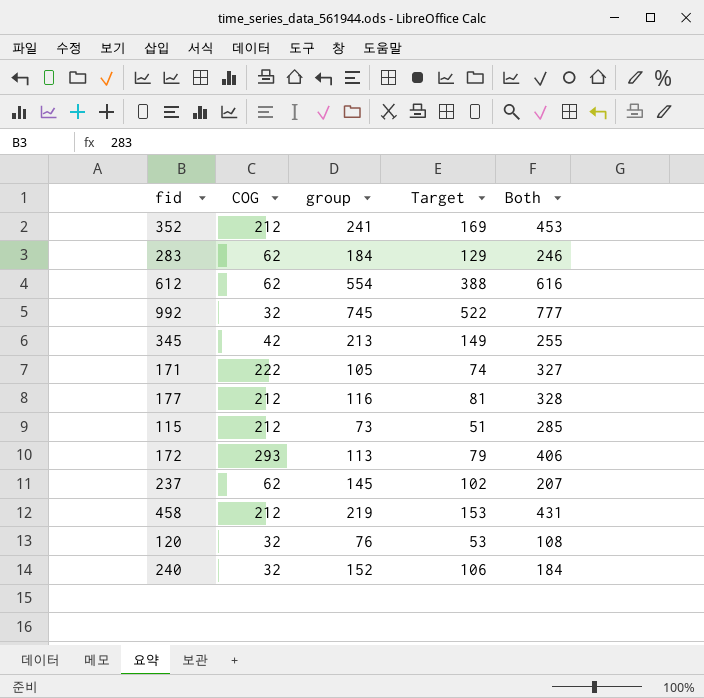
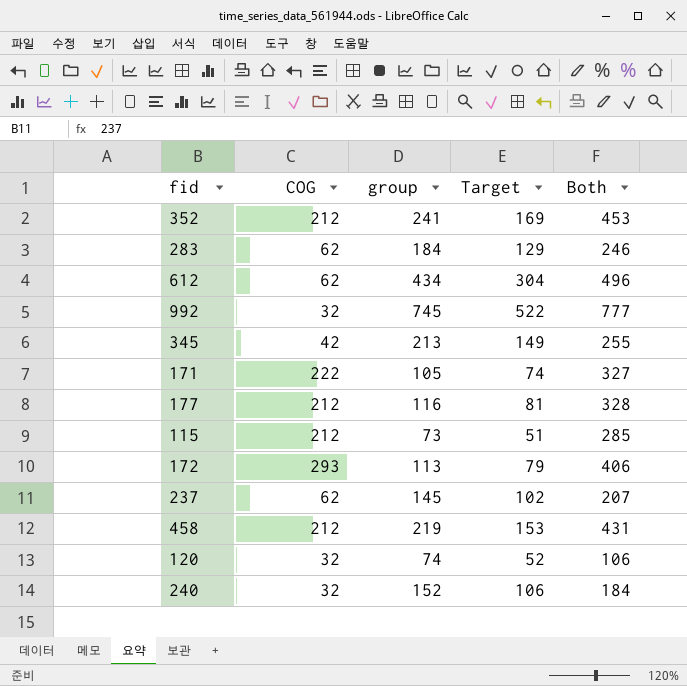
612 | group: 554 -> 434
612 | Target: 388 -> 304
612 | Both: 616 -> 496
120 | group: 76 -> 74
120 | Target: 53 -> 52
120 | Both: 108 -> 106

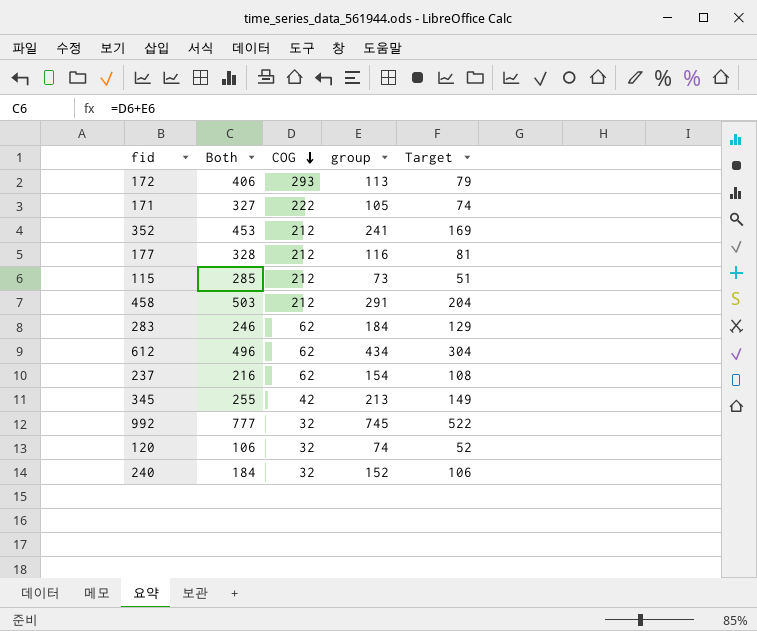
row order: none -> COG descending
column Both | position: 5 -> 2
458 | Both: 431 -> 503
458 | group: 219 -> 291
458 | Target: 153 -> 204
237 | Both: 207 -> 216
237 | group: 145 -> 154
237 | Target: 102 -> 108

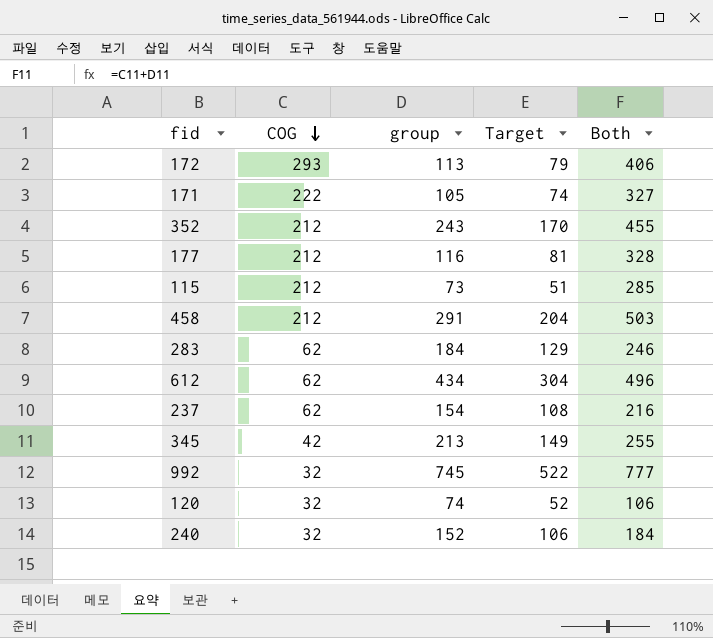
column Both | position: 2 -> 5
352 | group: 241 -> 243
352 | Target: 169 -> 170
352 | Both: 453 -> 455

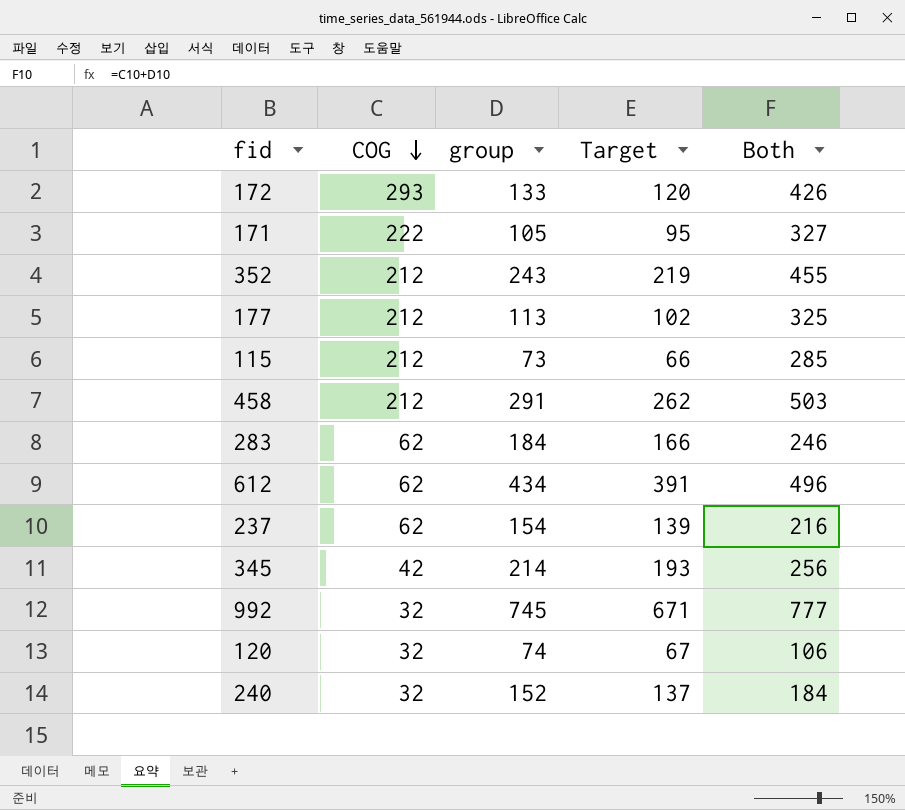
column Target | formula: [group] * 0.7 -> [group] * 0.9
172 | group: 113 -> 133
172 | Both: 406 -> 426
177 | group: 116 -> 113
177 | Both: 328 -> 325
345 | group: 213 -> 214
345 | Both: 255 -> 256

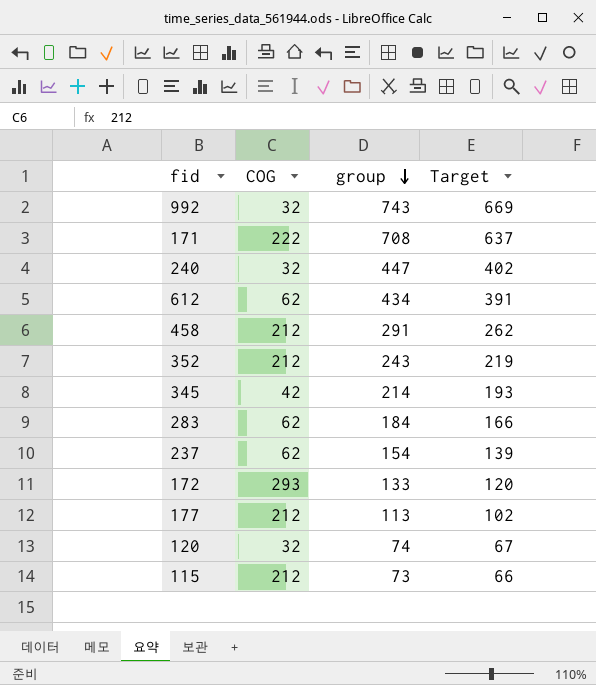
row order: COG descending -> group descending
column Both | formula: [COG] + [group] -> none
992 | group: 745 -> 743
992 | Target: 671 -> 669
171 | group: 105 -> 708
171 | Target: 95 -> 637
240 | group: 152 -> 447
240 | Target: 137 -> 402

